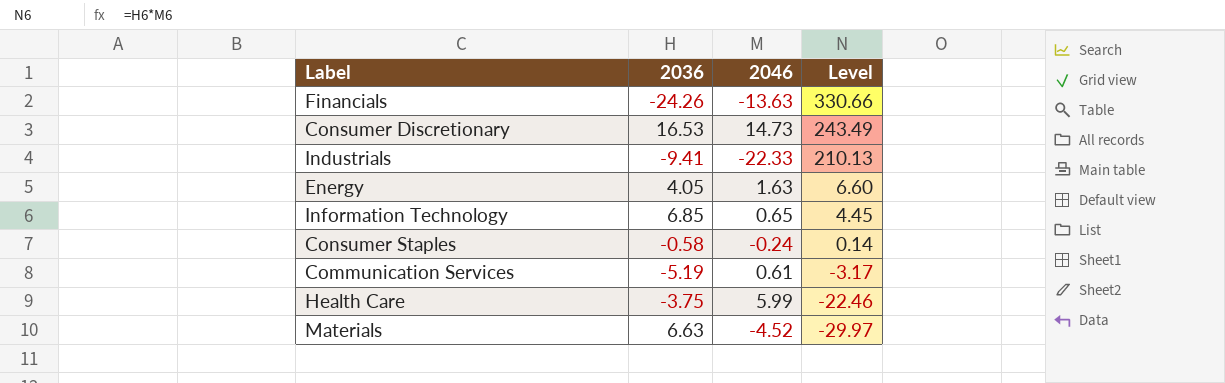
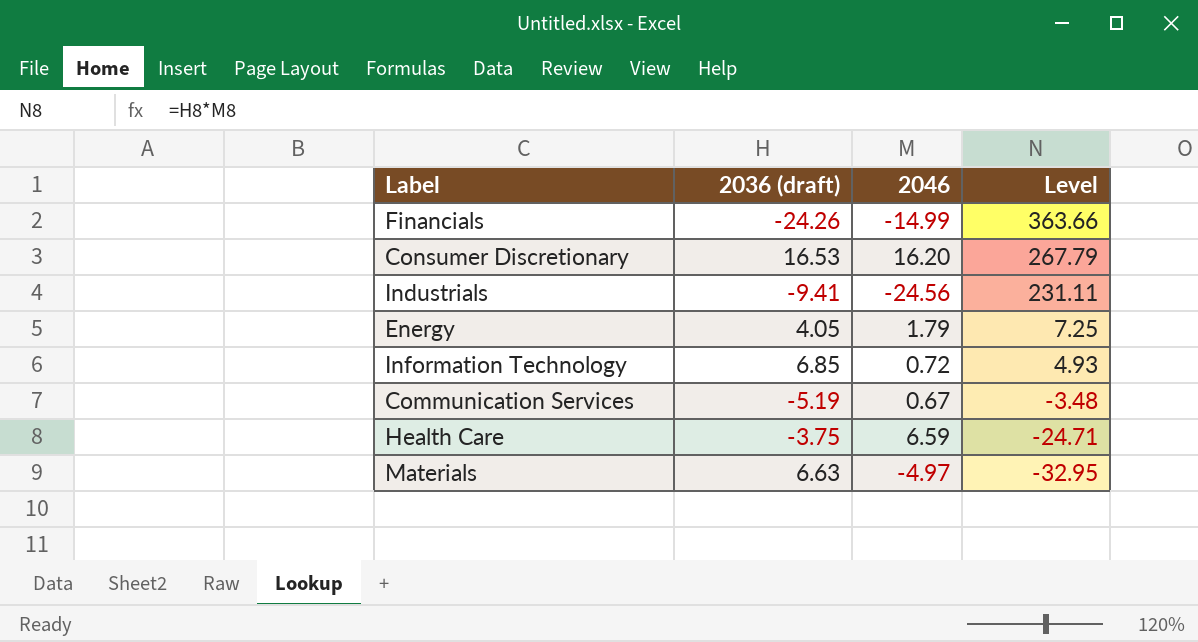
column name: 2036 -> 2036 (draft)
row Consumer Staples: -0.58 | -0.24 | 0.14 -> none
Financials | 2046: -13.63 -> -14.99
Financials | Level: 330.66 -> 363.66
Consumer Discretionary | 2046: 14.73 -> 16.20
Consumer Discretionary | Level: 243.49 -> 267.79
Industrials | 2046: -22.33 -> -24.56
Industrials | Level: 210.13 -> 231.11
Energy | 2046: 1.63 -> 1.79
Energy | Level: 6.60 -> 7.25
Information Technology | 2046: 0.65 -> 0.72
Information Technology | Level: 4.45 -> 4.93
Communication Services | 2046: 0.61 -> 0.67
Communication Services | Level: -3.17 -> -3.48
Health Care | 2046: 5.99 -> 6.59
Health Care | Level: -22.46 -> -24.71
Materials | 2046: -4.52 -> -4.97
Materials | Level: -29.97 -> -32.95

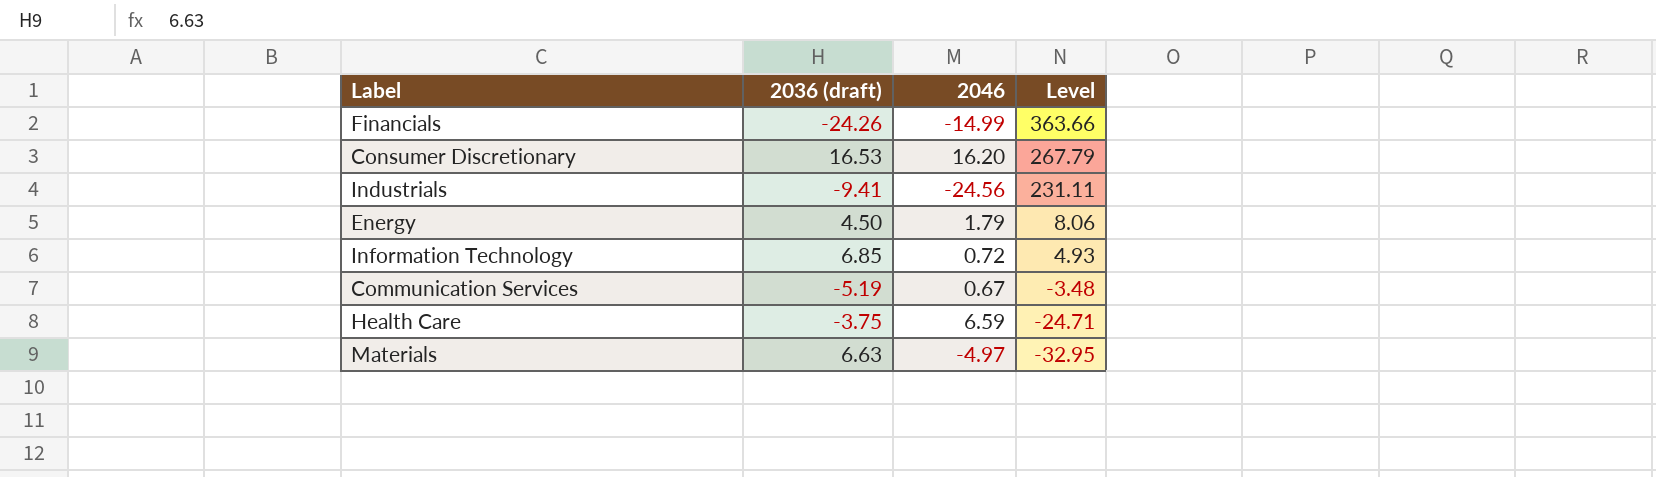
Energy | 2036 (draft): 4.05 -> 4.50
Energy | Level: 7.25 -> 8.06

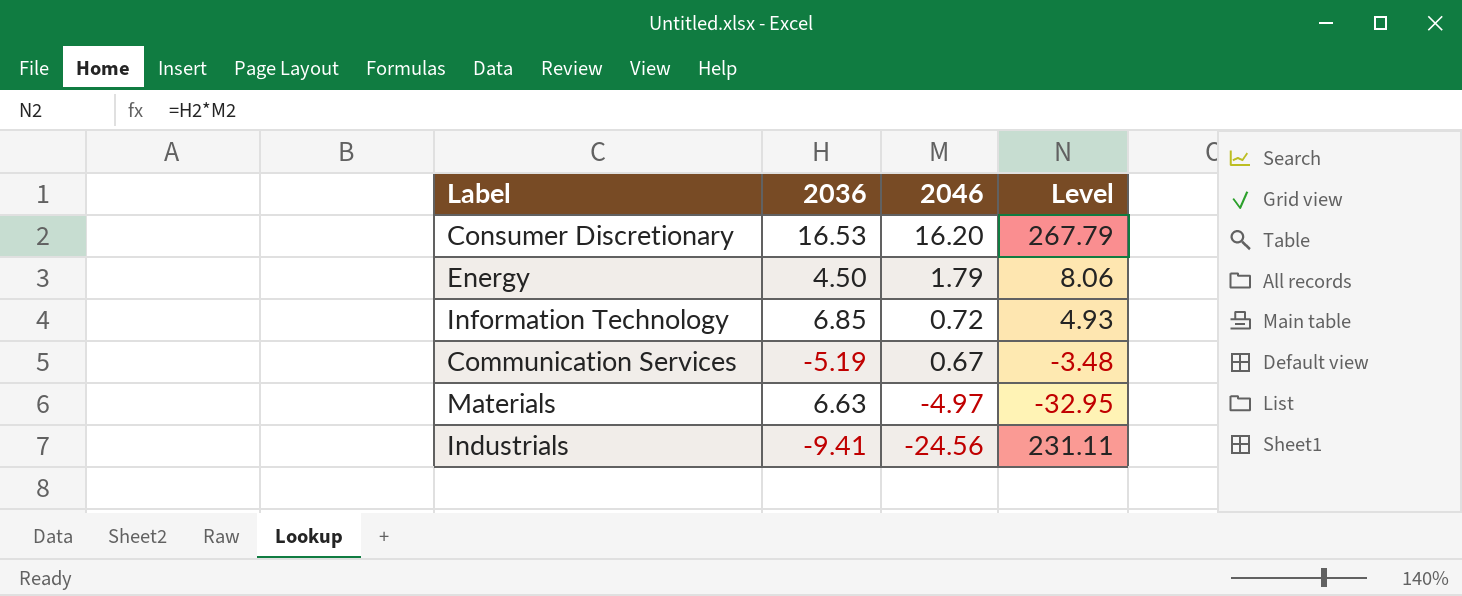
row order: Level descending -> 2046 descending
column name: 2036 (draft) -> 2036
row Financials: -24.26 | -14.99 | 363.66 -> none
row Health Care: -3.75 | 6.59 | -24.71 -> none

